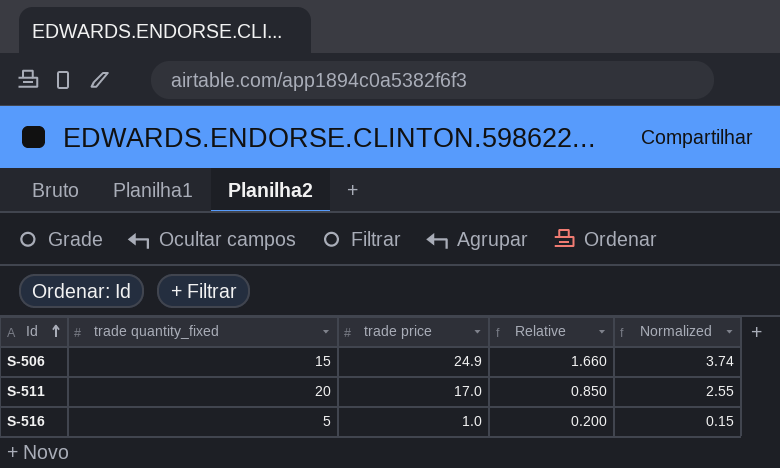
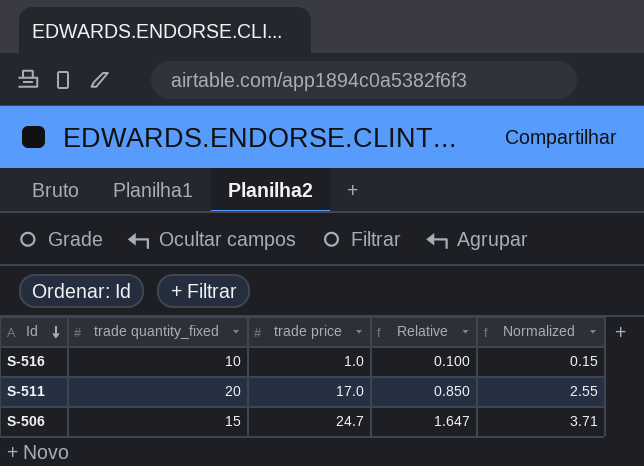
row order: Id ascending -> Id descending
S-516 | trade quantity_fixed: 5 -> 10
S-516 | Relative: 0.200 -> 0.100
S-506 | trade price: 24.9 -> 24.7
S-506 | Relative: 1.660 -> 1.647
S-506 | Normalized: 3.74 -> 3.71

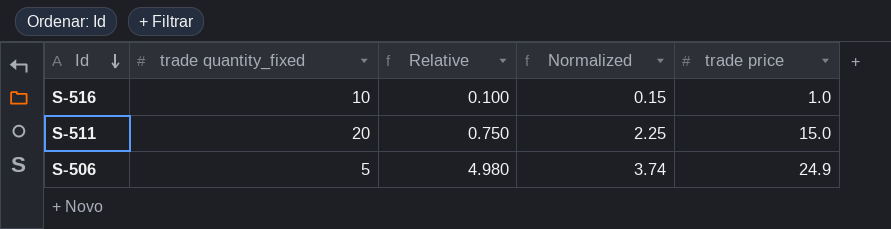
column trade price | position: 3 -> 5
S-511 | Relative: 0.850 -> 0.750
S-511 | Normalized: 2.55 -> 2.25
S-511 | trade price: 17.0 -> 15.0
S-506 | trade quantity_fixed: 15 -> 5
S-506 | Relative: 1.647 -> 4.980
S-506 | Normalized: 3.71 -> 3.74
S-506 | trade price: 24.7 -> 24.9

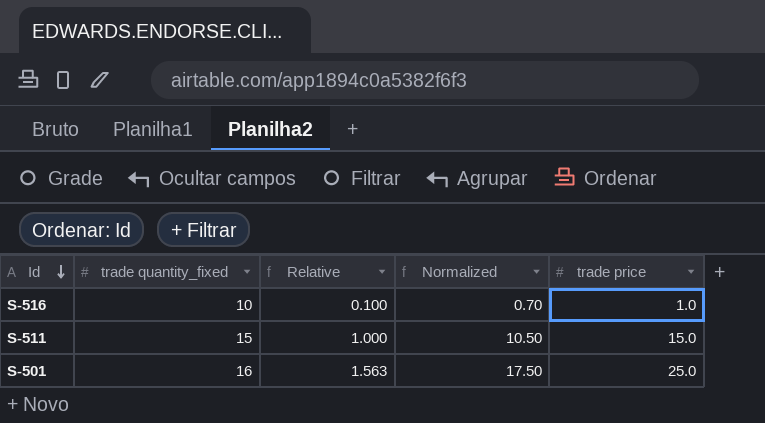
column Normalized | formula: [trade price] * 0.15 -> [trade price] * 0.7
row S-506: 5 | 4.980 | 3.74 | 24.9 -> none
S-511 | trade quantity_fixed: 20 -> 15
S-511 | Relative: 0.750 -> 1.000
row S-501: none -> 16 | 1.563 | 17.50 | 25.0

